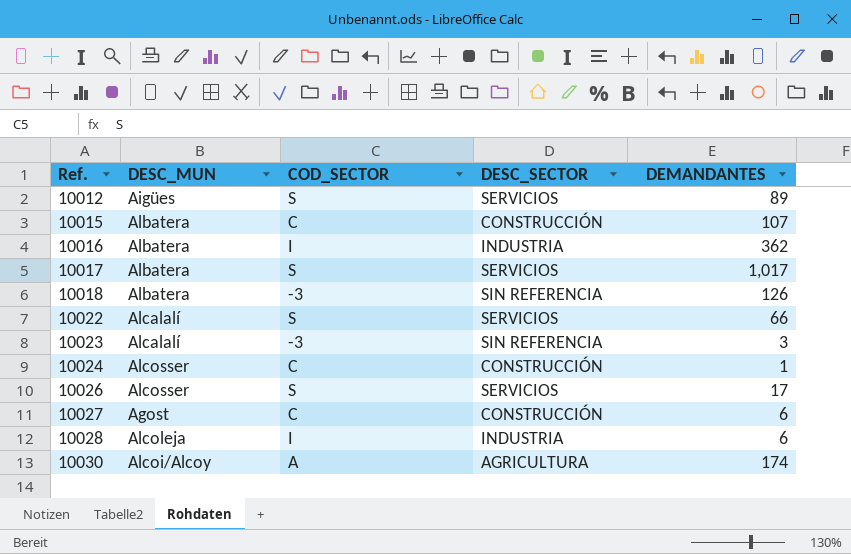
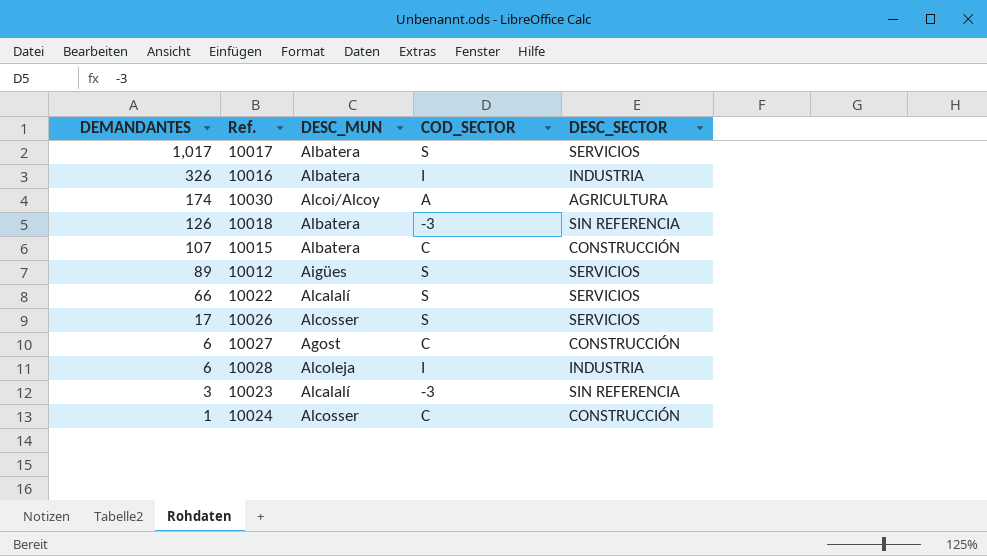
row order: Ref. ascending -> DEMANDANTES descending
column DEMANDANTES | position: 5 -> 1
10016 | DEMANDANTES: 362 -> 326

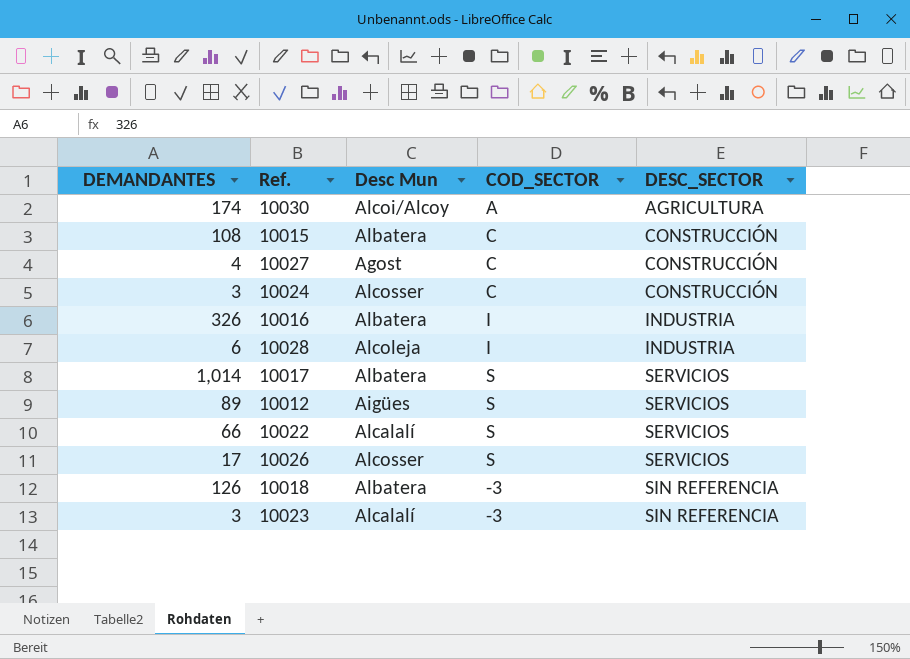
row order: DEMANDANTES descending -> DESC_SECTOR ascending
column name: DESC_MUN -> Desc Mun
10015 | DEMANDANTES: 107 -> 108
10027 | DEMANDANTES: 6 -> 4
10024 | DEMANDANTES: 1 -> 3
10017 | DEMANDANTES: 1,017 -> 1,014

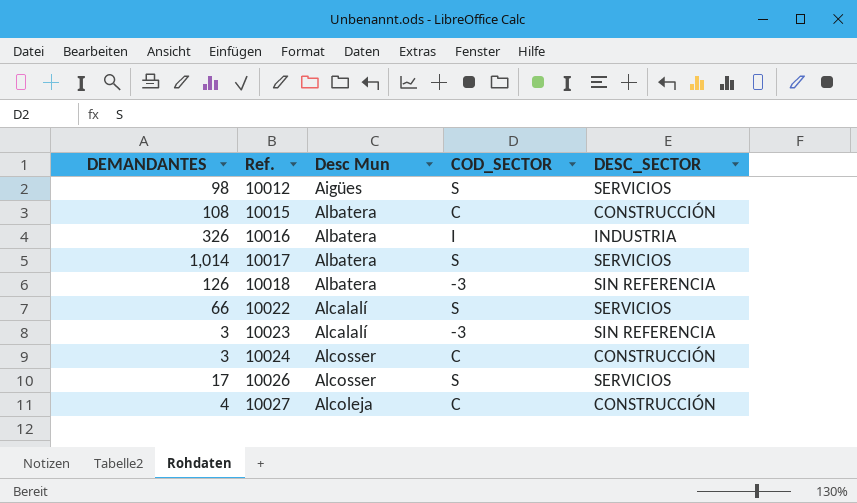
row order: DESC_SECTOR ascending -> Ref. ascending
row 10030: 174 | Alcoi/Alcoy | A | AGRICULTURA -> none
row 10028: 6 | Alcoleja | I | INDUSTRIA -> none
10012 | DEMANDANTES: 89 -> 98
10027 | Desc Mun: Agost -> Alcoleja

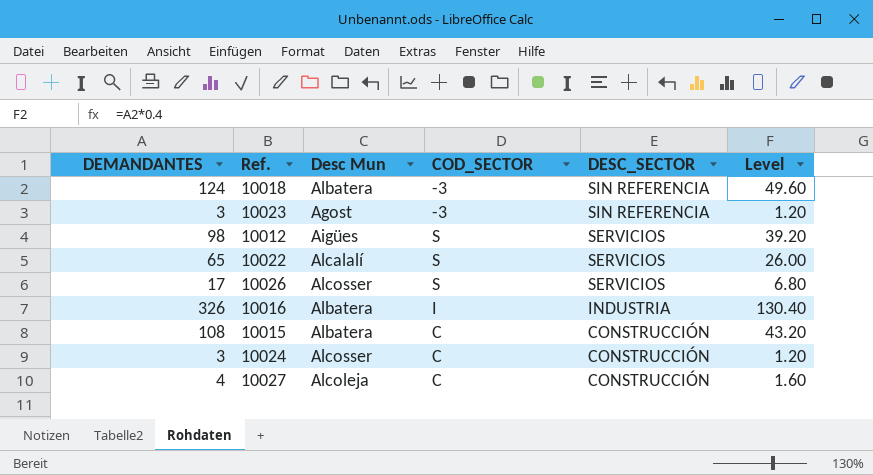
row order: Ref. ascending -> DESC_SECTOR descending
column Level | formula: none -> [DEMANDANTES] * 0.4
row 10017: 1,014 | Albatera | S | SERVICIOS -> none
10018 | DEMANDANTES: 126 -> 124
10023 | Desc Mun: Alcalalí -> Agost
10022 | DEMANDANTES: 66 -> 65

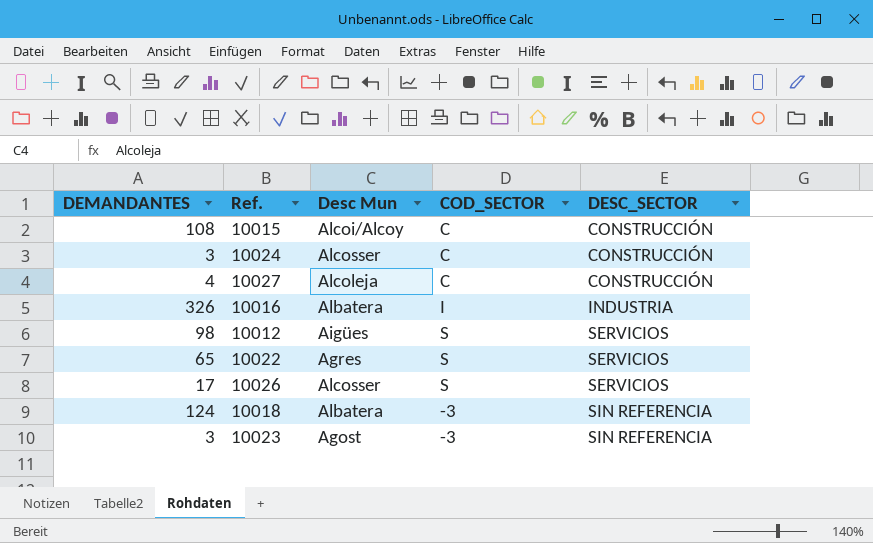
row order: DESC_SECTOR descending -> DESC_SECTOR ascending
column Level | formula: [DEMANDANTES] * 0.4 -> none
10015 | Desc Mun: Albatera -> Alcoi/Alcoy
10022 | Desc Mun: Alcalalí -> Agres

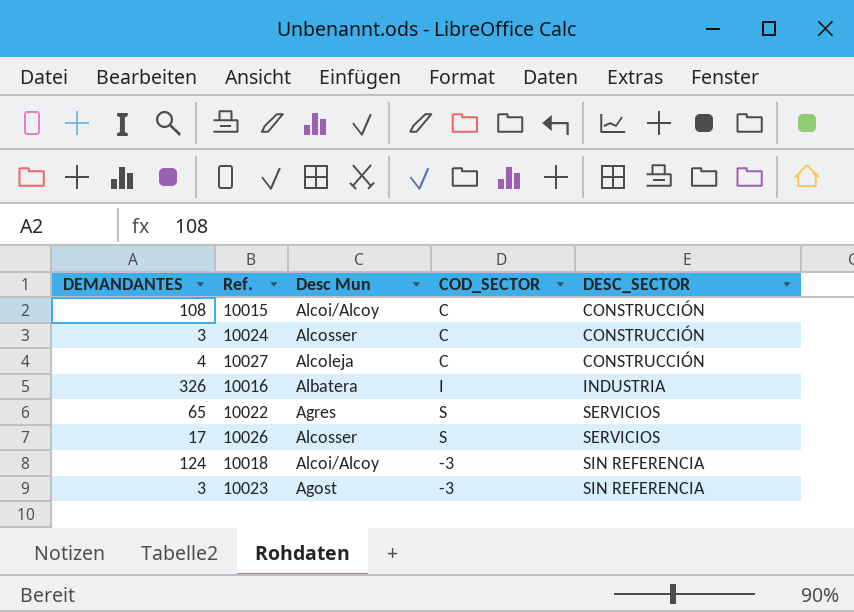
row 10012: 98 | Aigües | S | SERVICIOS -> none
10018 | Desc Mun: Albatera -> Alcoi/Alcoy

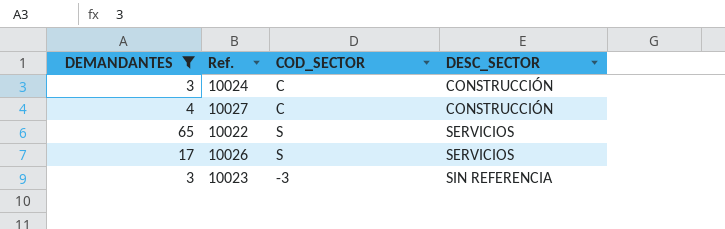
filter: none -> DEMANDANTES <= 65
column Desc Mun | position: 3 -> none

